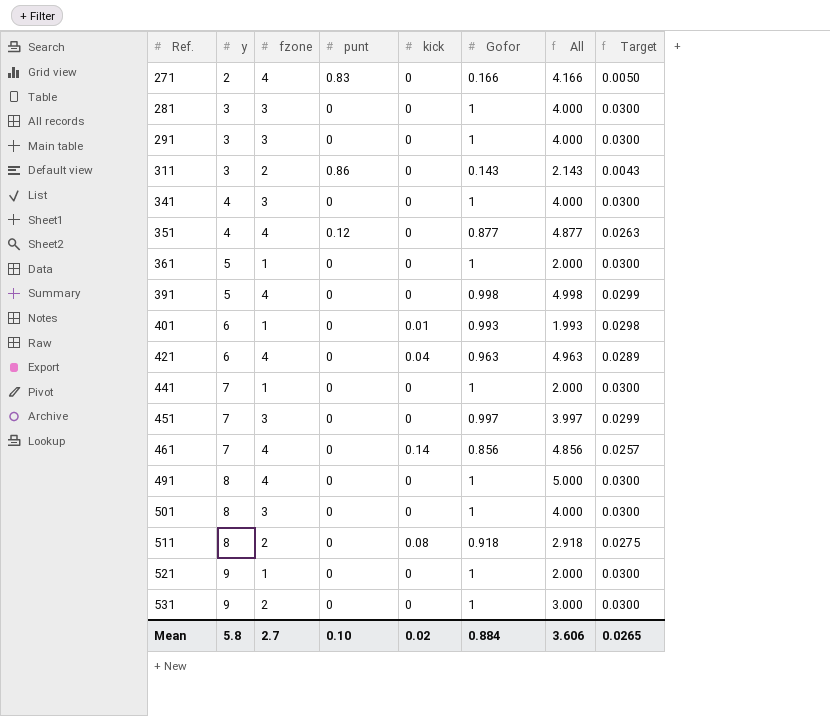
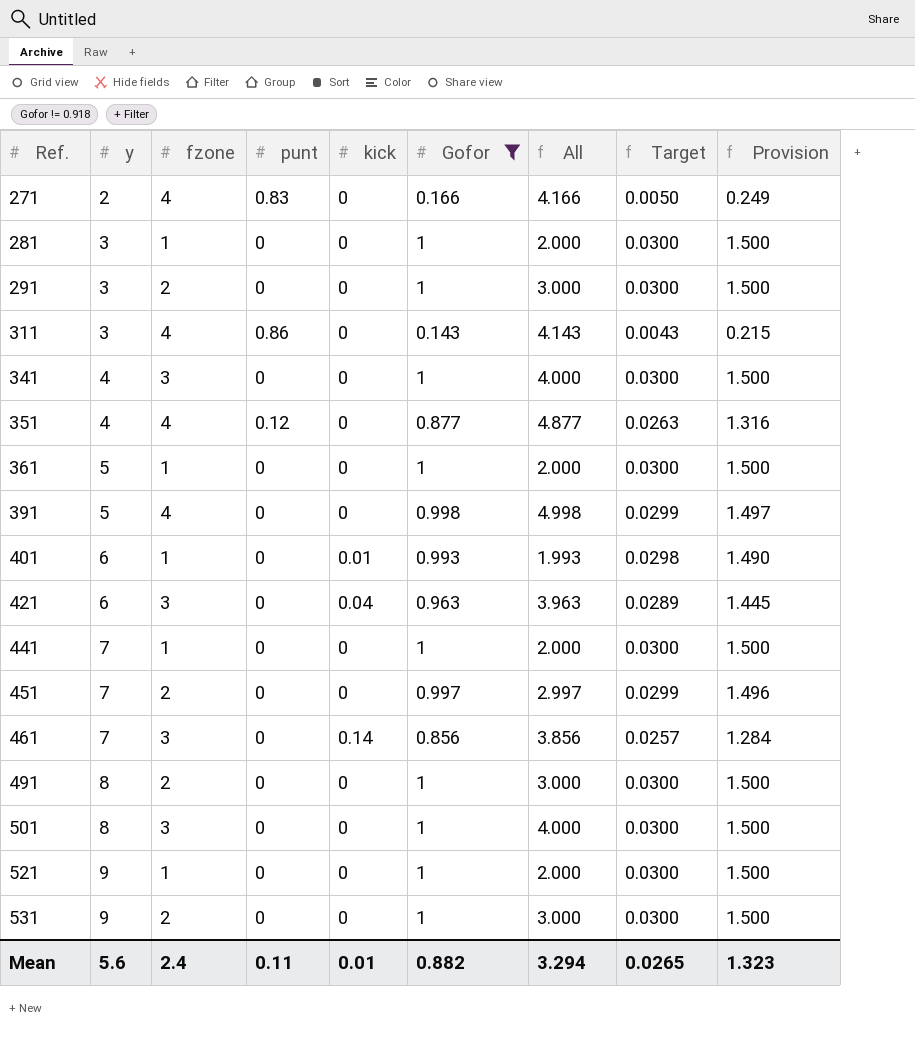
filter: none -> Gofor != 0.918
column Provision | formula: none -> [Gofor] * 1.5
281 | fzone: 3 -> 1
281 | All: 4.000 -> 2.000
291 | fzone: 3 -> 2
291 | All: 4.000 -> 3.000
311 | fzone: 2 -> 4
311 | All: 2.143 -> 4.143
421 | fzone: 4 -> 3
421 | All: 4.963 -> 3.963
451 | fzone: 3 -> 2
451 | All: 3.997 -> 2.997
461 | fzone: 4 -> 3
461 | All: 4.856 -> 3.856
491 | fzone: 4 -> 2
491 | All: 5.000 -> 3.000
Mean | y: 5.8 -> 5.6
Mean | fzone: 2.7 -> 2.4
Mean | punt: 0.10 -> 0.11
Mean | kick: 0.02 -> 0.01
Mean | Gofor: 0.884 -> 0.882
Mean | All: 3.606 -> 3.294

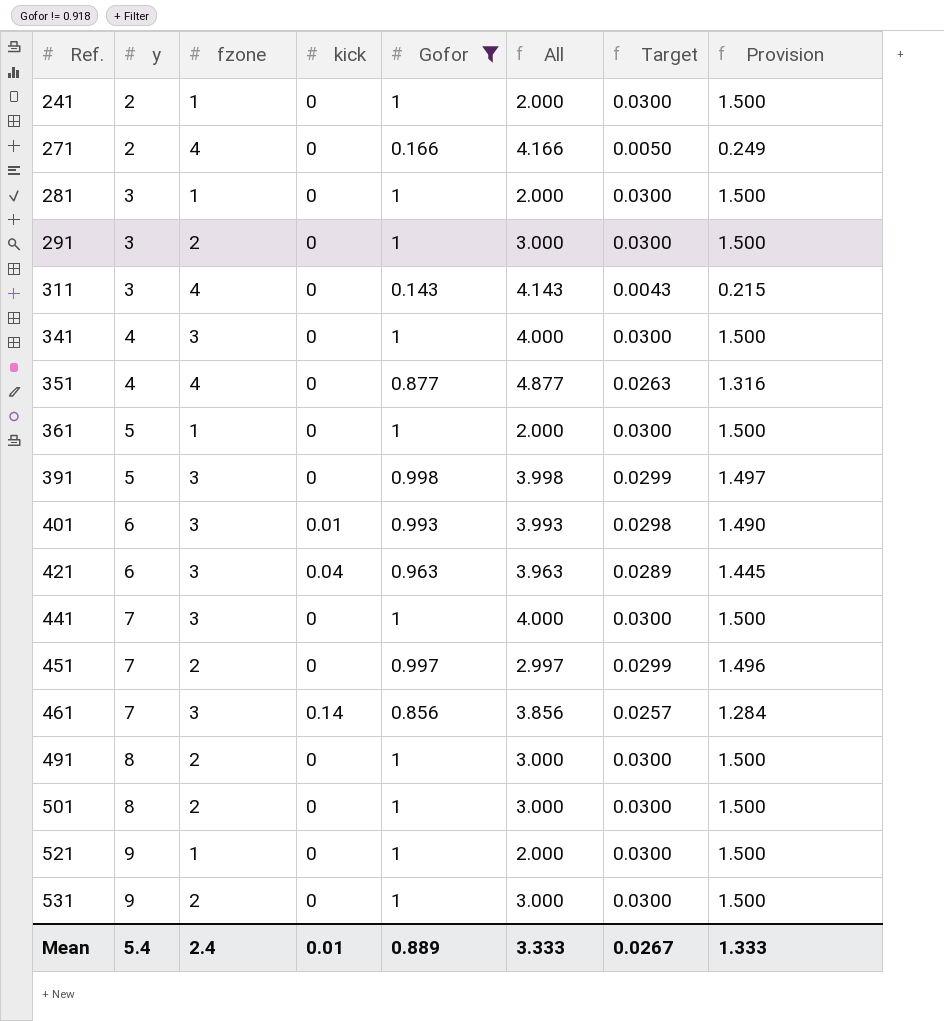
column punt | position: 4 -> none
row 241: none -> 2 | 1 | 0 | 1 | 2.000 | 0.0300 | 1.500
391 | fzone: 4 -> 3
391 | All: 4.998 -> 3.998
401 | fzone: 1 -> 3
401 | All: 1.993 -> 3.993
441 | fzone: 1 -> 3
441 | All: 2.000 -> 4.000
501 | fzone: 3 -> 2
501 | All: 4.000 -> 3.000
Mean | y: 5.6 -> 5.4
Mean | Gofor: 0.882 -> 0.889
Mean | All: 3.294 -> 3.333
Mean | Target: 0.0265 -> 0.0267
Mean | Provision: 1.323 -> 1.333

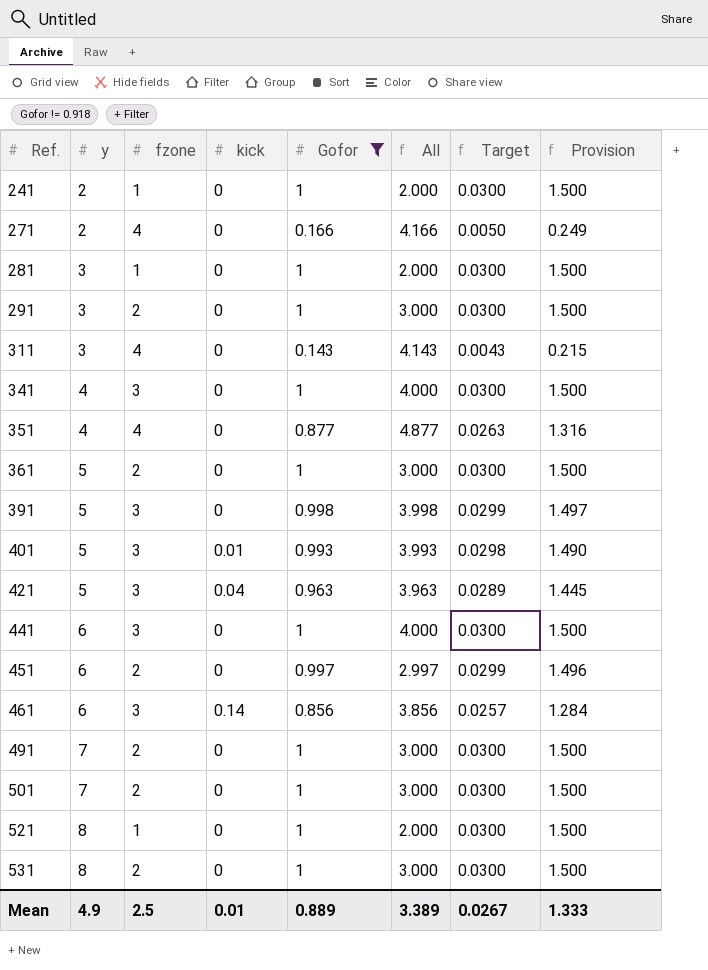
361 | fzone: 1 -> 2
361 | All: 2.000 -> 3.000
401 | y: 6 -> 5
421 | y: 6 -> 5
441 | y: 7 -> 6
451 | y: 7 -> 6
461 | y: 7 -> 6
491 | y: 8 -> 7
501 | y: 8 -> 7
521 | y: 9 -> 8
531 | y: 9 -> 8
Mean | y: 5.4 -> 4.9
Mean | fzone: 2.4 -> 2.5
Mean | All: 3.333 -> 3.389

